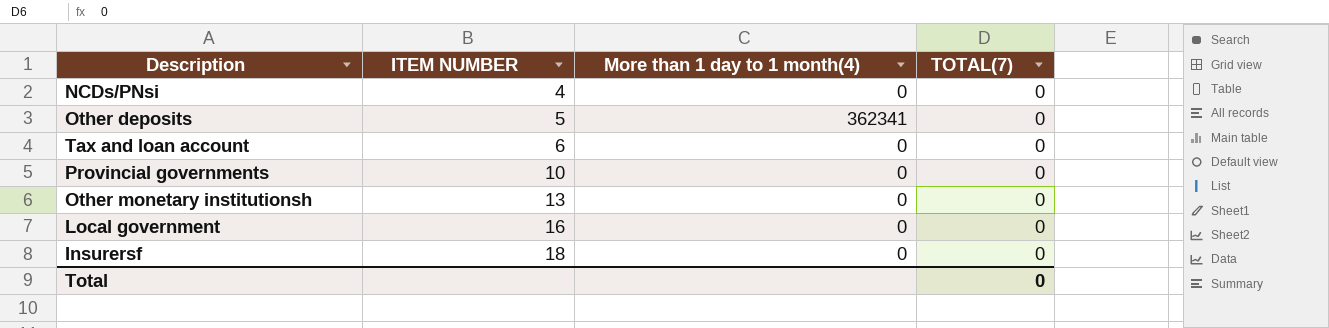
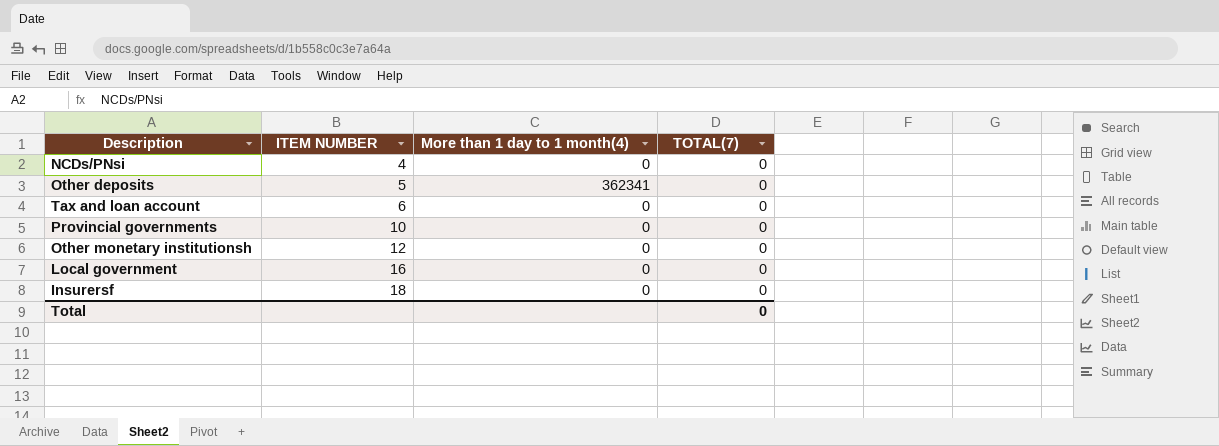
Other monetary institutionsh | ITEM NUMBER: 13 -> 12

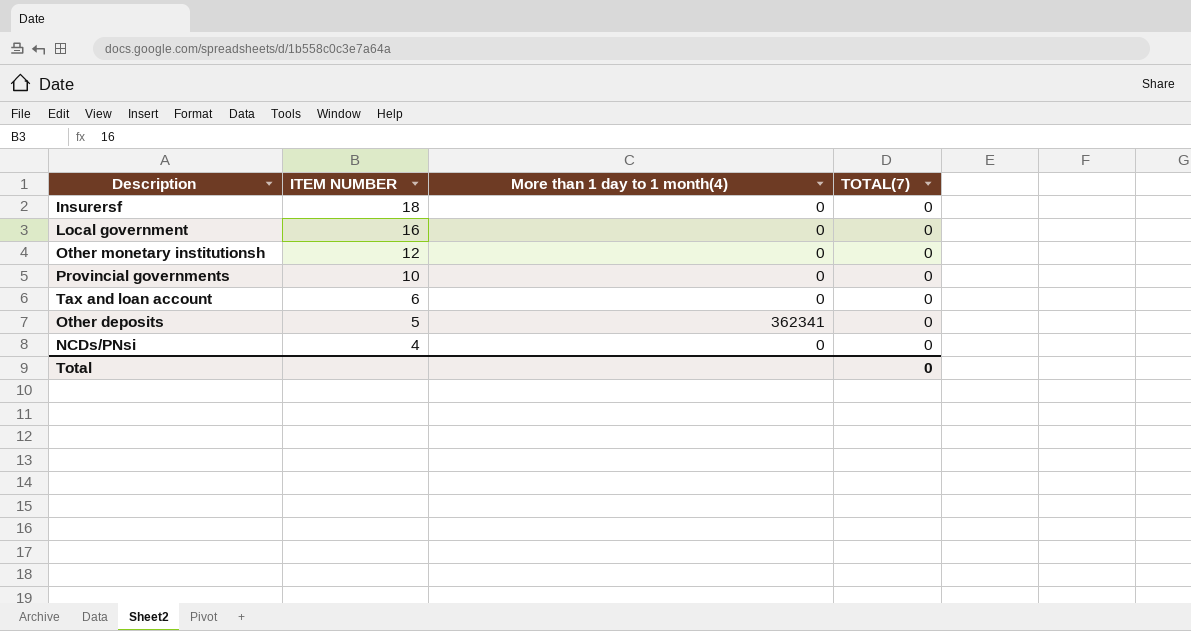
row order: ITEM NUMBER ascending -> ITEM NUMBER descending

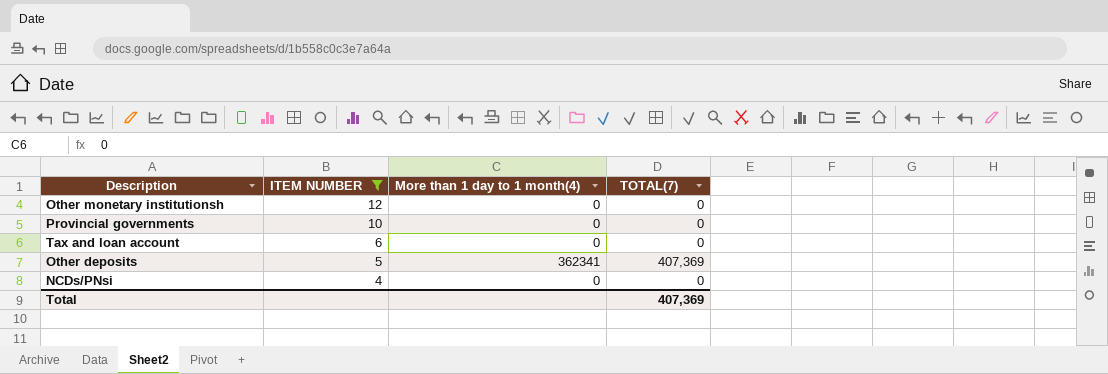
filter: none -> ITEM NUMBER <= 12
Other deposits | TOTAL(7): 0 -> 407,369
Total | TOTAL(7): 0 -> 407,369

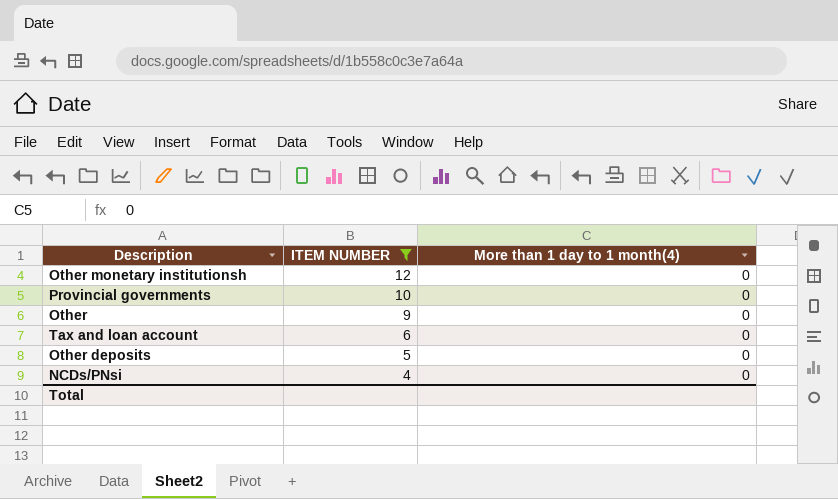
column TOTAL(7) | position: 4 -> none
row Other: none -> 9 | 0
Other deposits | More than 1 day to 1 month(4): 362341 -> 0

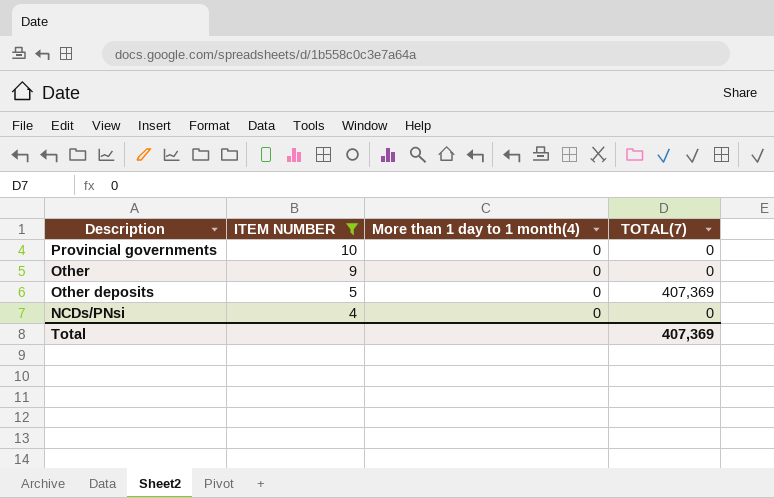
column TOTAL(7) | position: none -> 4
row Other monetary institutionsh: 12 | 0 -> none
row Tax and loan account: 6 | 0 -> none

